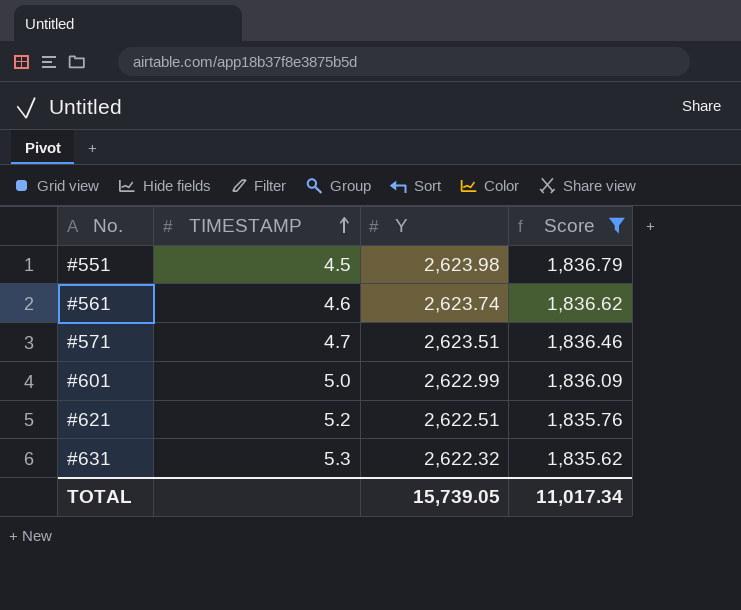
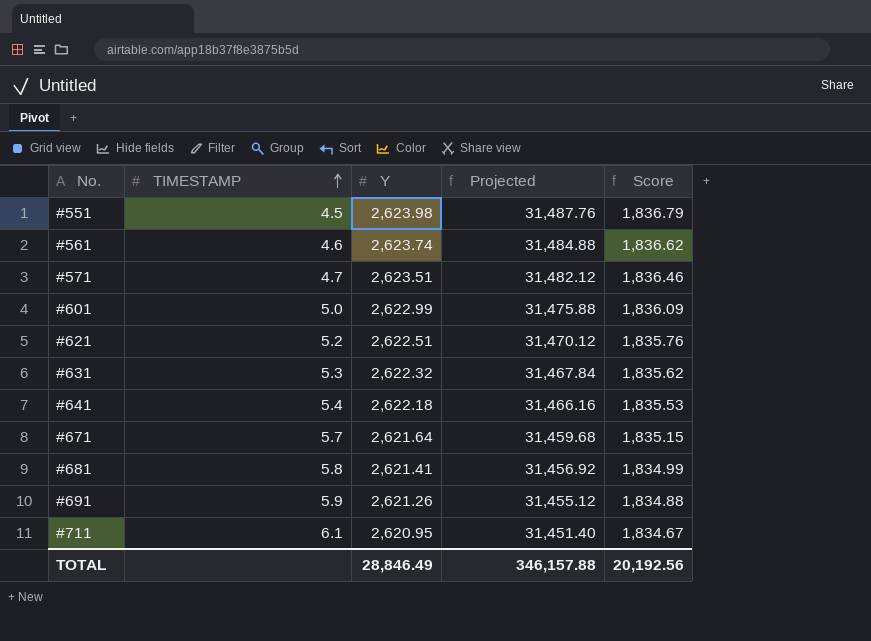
filter: Score >= 1,835.62 -> none
column Projected | formula: none -> [Y] * 12
TOTAL | Y: 15,739.05 -> 28,846.49
TOTAL | Score: 11,017.34 -> 20,192.56

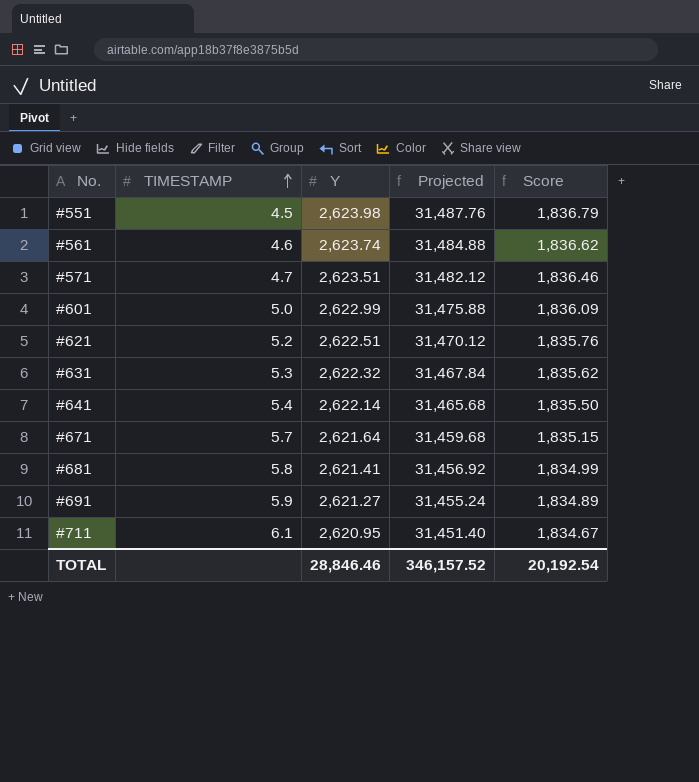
#641 | Y: 2,622.18 -> 2,622.14
#641 | Projected: 31,466.16 -> 31,465.68
#641 | Score: 1,835.53 -> 1,835.50
#691 | Y: 2,621.26 -> 2,621.27
#691 | Projected: 31,455.12 -> 31,455.24
#691 | Score: 1,834.88 -> 1,834.89
TOTAL | Y: 28,846.49 -> 28,846.46
TOTAL | Projected: 346,157.88 -> 346,157.52
TOTAL | Score: 20,192.56 -> 20,192.54

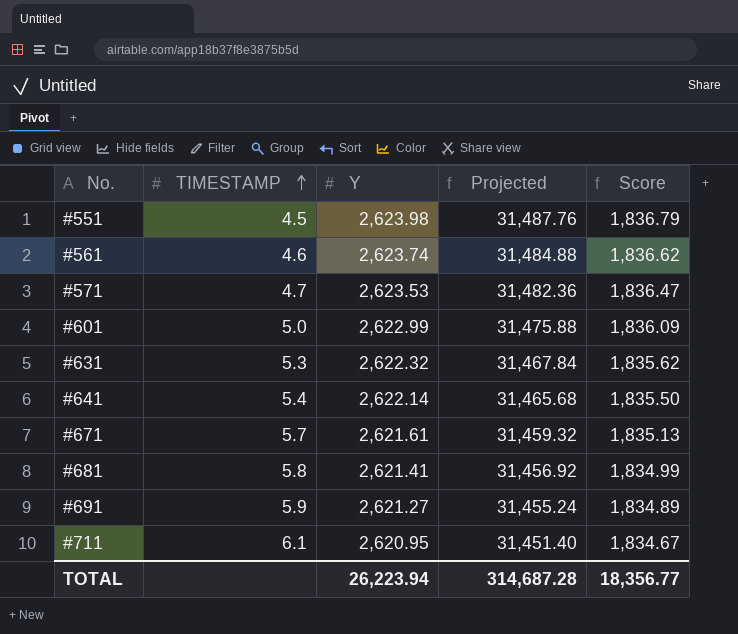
row #621: 5.2 | 2,622.51 | 31,470.12 | 1,835.76 -> none
#571 | Y: 2,623.51 -> 2,623.53
#571 | Projected: 31,482.12 -> 31,482.36
#571 | Score: 1,836.46 -> 1,836.47
#671 | Y: 2,621.64 -> 2,621.61
#671 | Projected: 31,459.68 -> 31,459.32
#671 | Score: 1,835.15 -> 1,835.13
TOTAL | Y: 28,846.46 -> 26,223.94
TOTAL | Projected: 346,157.52 -> 314,687.28
TOTAL | Score: 20,192.54 -> 18,356.77

